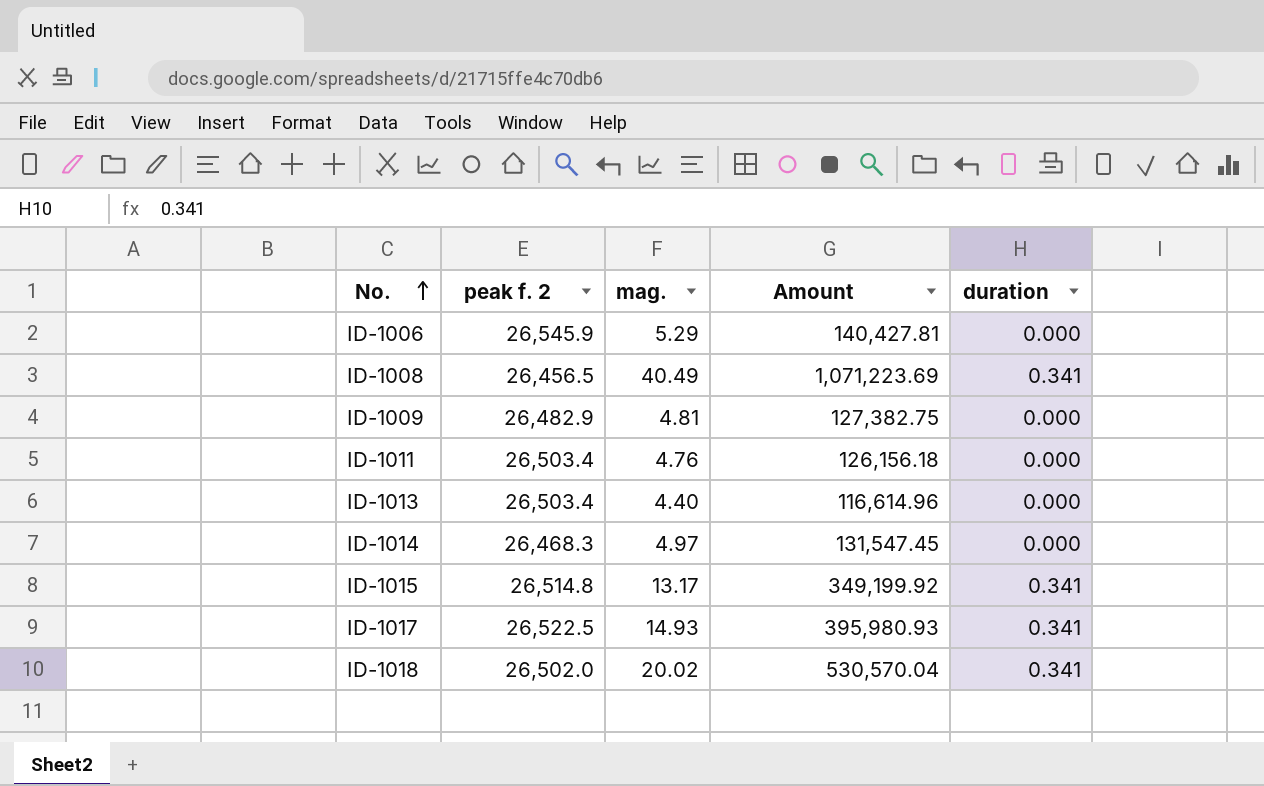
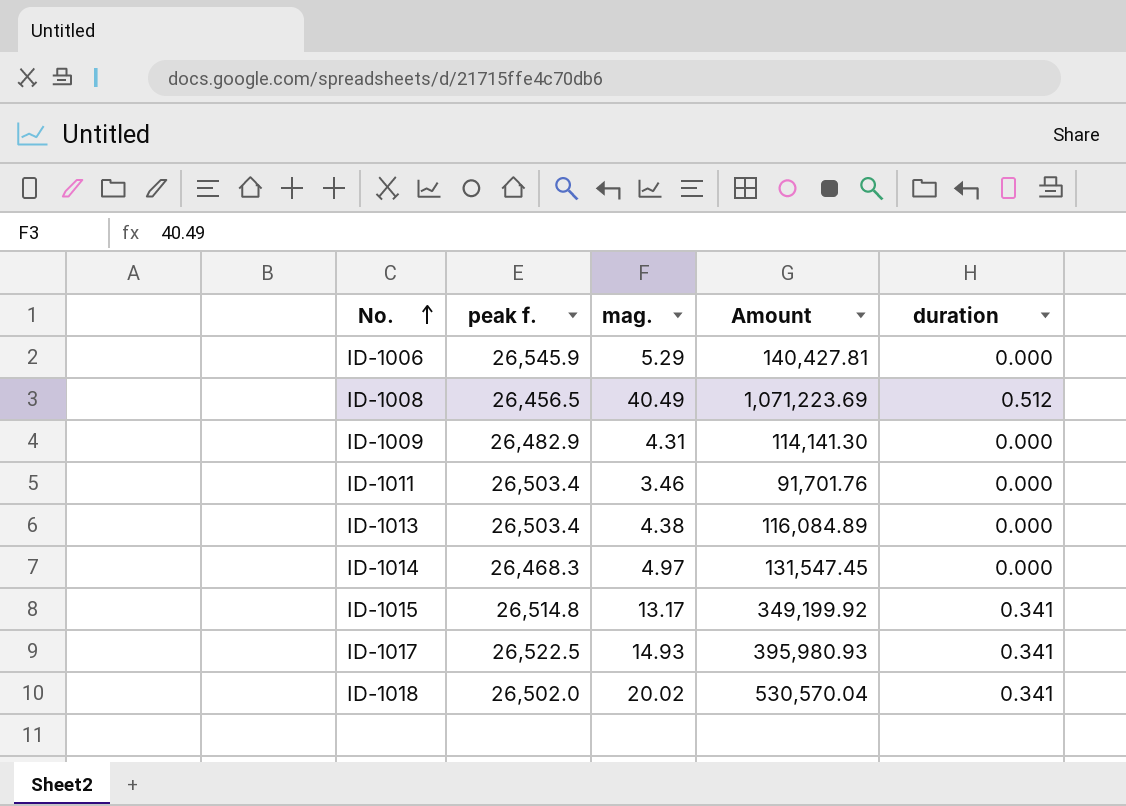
column name: peak f. 2 -> peak f.
ID-1008 | duration: 0.341 -> 0.512
ID-1009 | mag.: 4.81 -> 4.31
ID-1009 | Amount: 127,382.75 -> 114,141.30
ID-1011 | mag.: 4.76 -> 3.46
ID-1011 | Amount: 126,156.18 -> 91,701.76
ID-1013 | mag.: 4.40 -> 4.38
ID-1013 | Amount: 116,614.96 -> 116,084.89

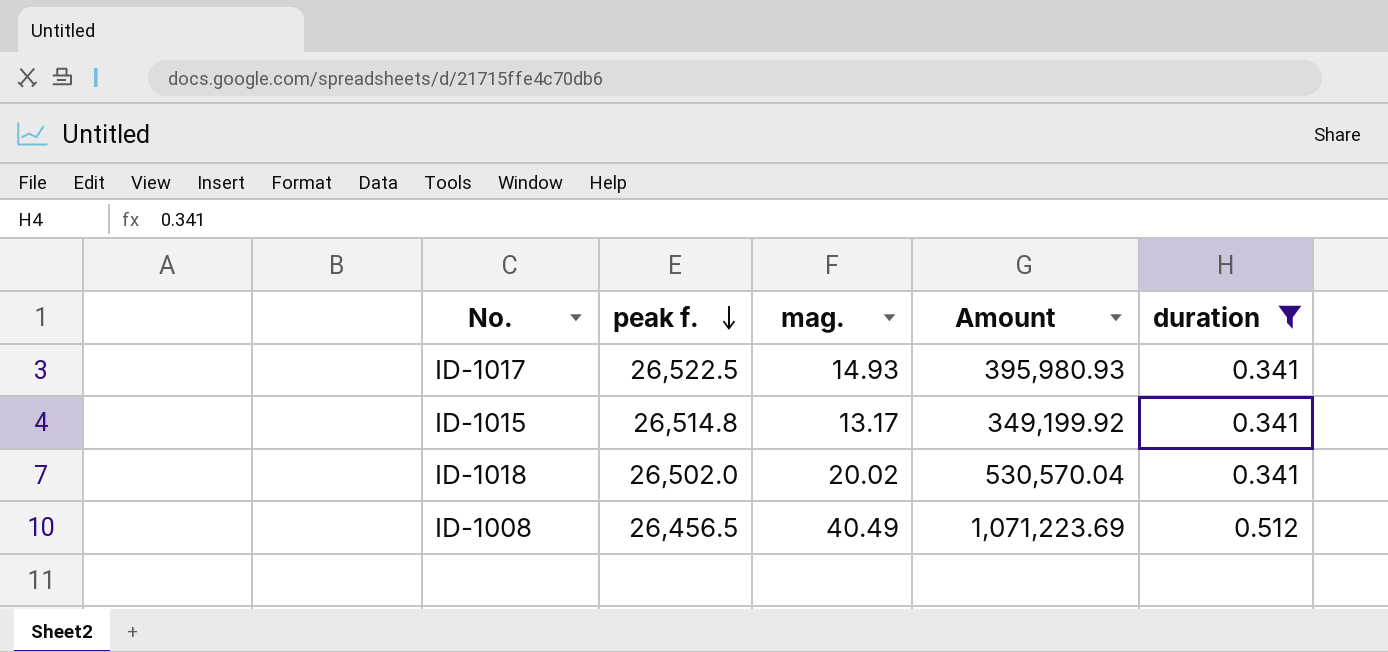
filter: none -> duration != 0.000
row order: No. ascending -> peak f. descending

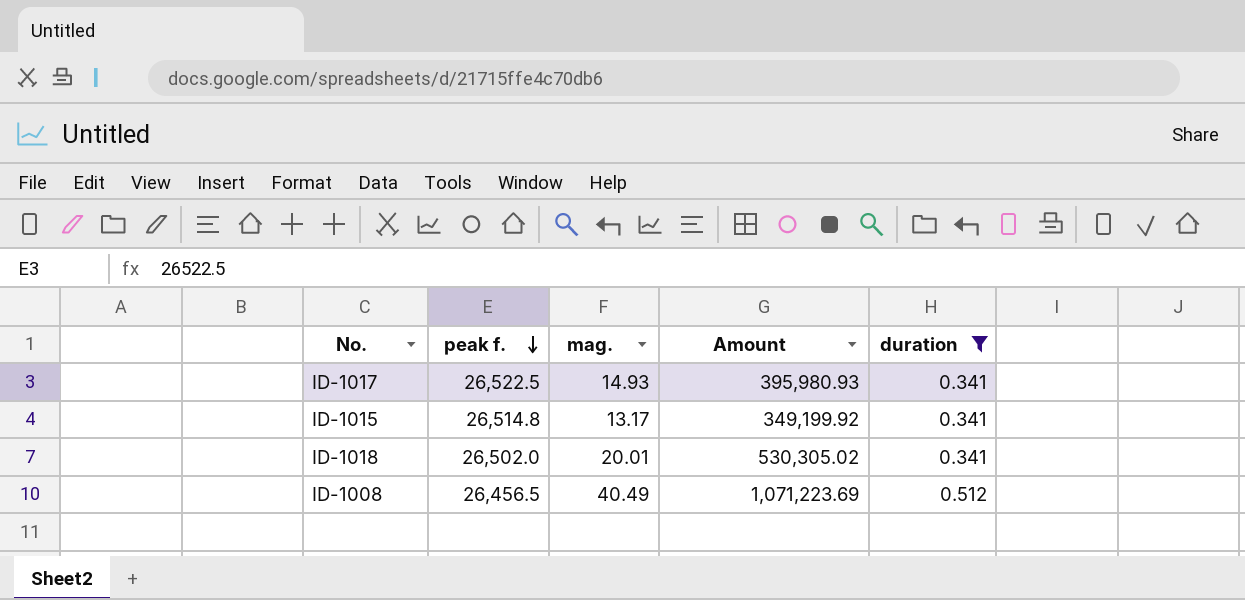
ID-1018 | mag.: 20.02 -> 20.01
ID-1018 | Amount: 530,570.04 -> 530,305.02

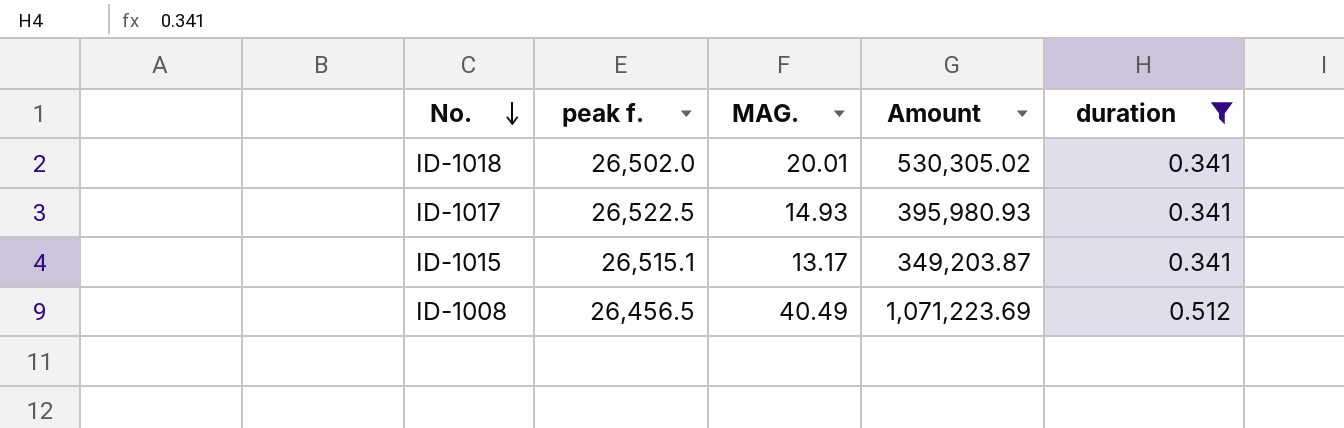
row order: peak f. descending -> No. descending
column name: mag. -> MAG.
ID-1015 | peak f.: 26,514.8 -> 26,515.1
ID-1015 | Amount: 349,199.92 -> 349,203.87

